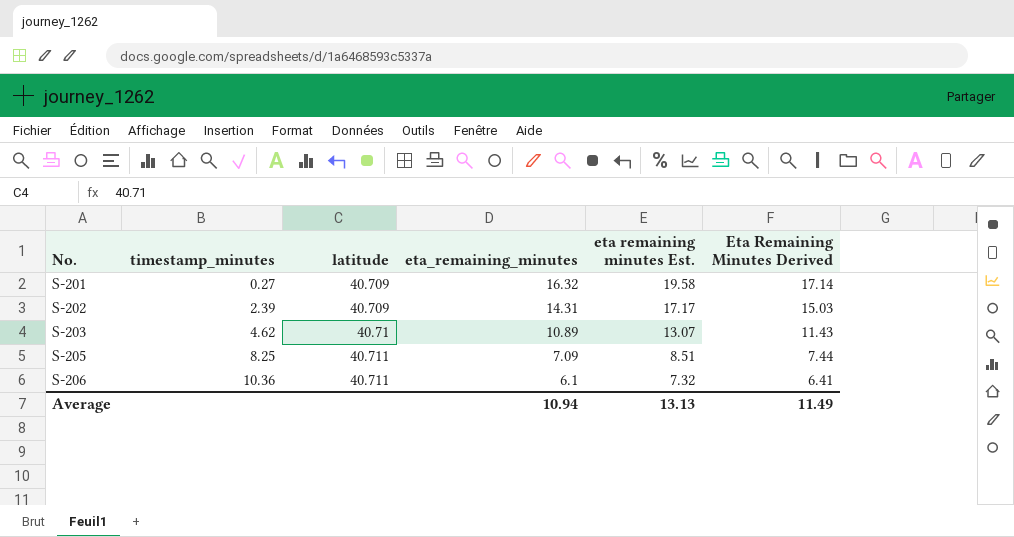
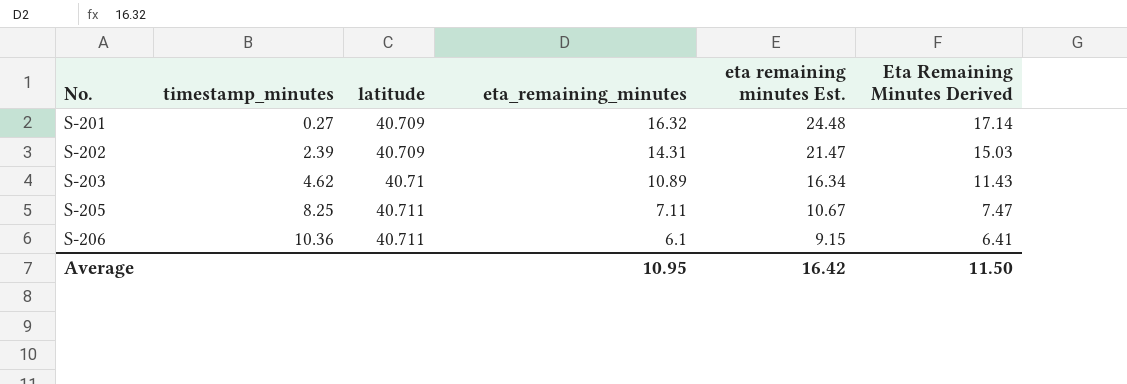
column eta remaining minutes Est. | formula: [eta_remaining_minutes] * 1.2 -> [eta_remaining_minutes] * 1.5
S-205 | eta_remaining_minutes: 7.09 -> 7.11
S-205 | Eta Remaining Minutes Derived: 7.44 -> 7.47
Average | eta_remaining_minutes: 10.94 -> 10.95
Average | eta remaining minutes Est.: 13.13 -> 16.42
Average | Eta Remaining Minutes Derived: 11.49 -> 11.50

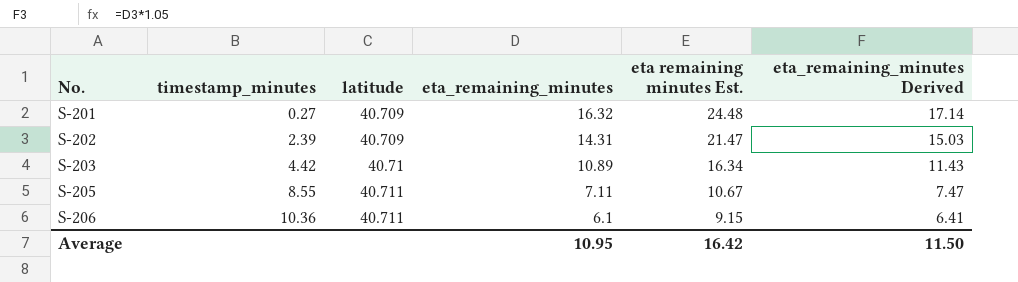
column name: Eta Remaining Minutes Derived -> eta_remaining_minutes Derived
S-203 | timestamp_minutes: 4.62 -> 4.42
S-205 | timestamp_minutes: 8.25 -> 8.55

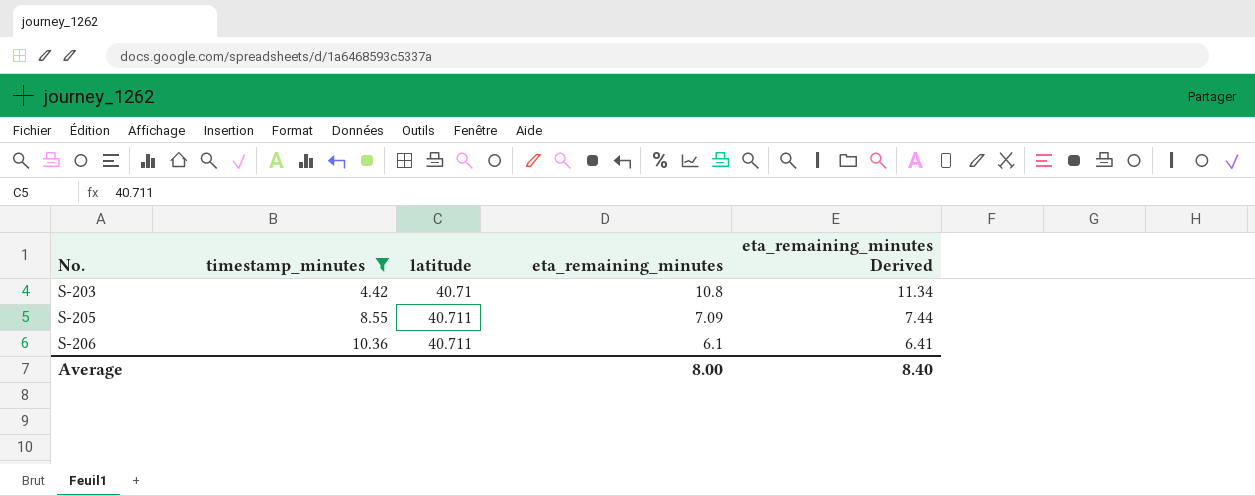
filter: none -> timestamp_minutes >= 4.42
column eta remaining minutes Est. | formula: [eta_remaining_minutes] * 1.5 -> none
S-203 | eta_remaining_minutes: 10.89 -> 10.8
S-203 | eta_remaining_minutes Derived: 11.43 -> 11.34
S-205 | eta_remaining_minutes: 7.11 -> 7.09
S-205 | eta_remaining_minutes Derived: 7.47 -> 7.44
Average | eta_remaining_minutes: 10.95 -> 8.00
Average | eta_remaining_minutes Derived: 11.50 -> 8.40

